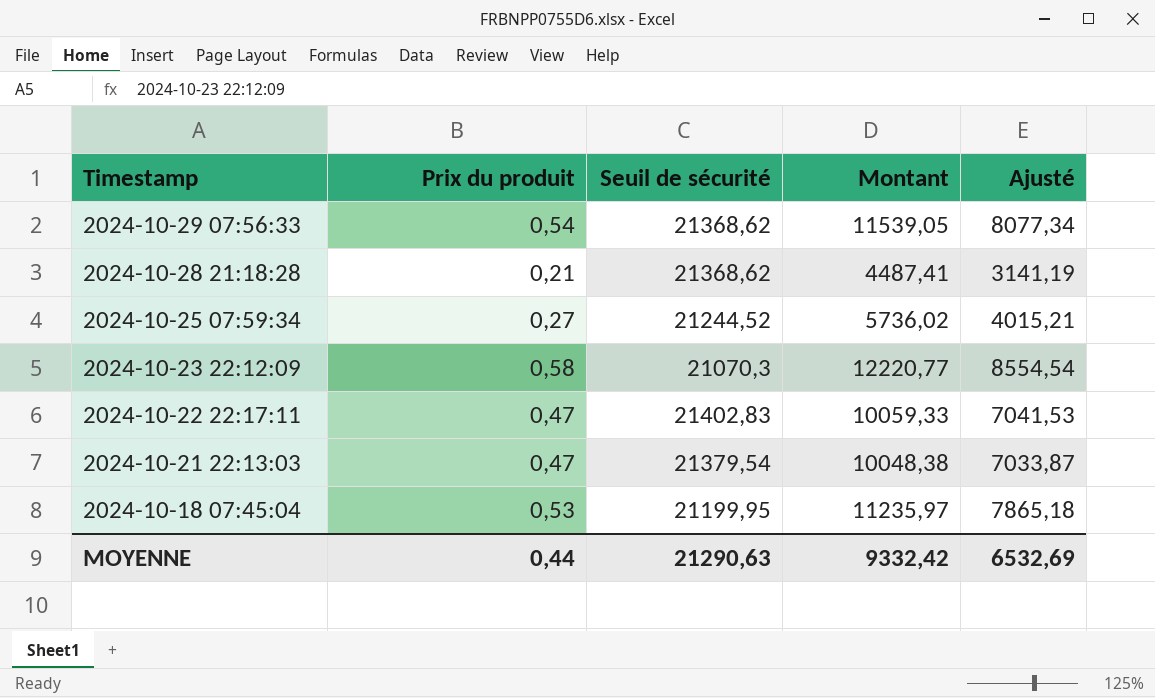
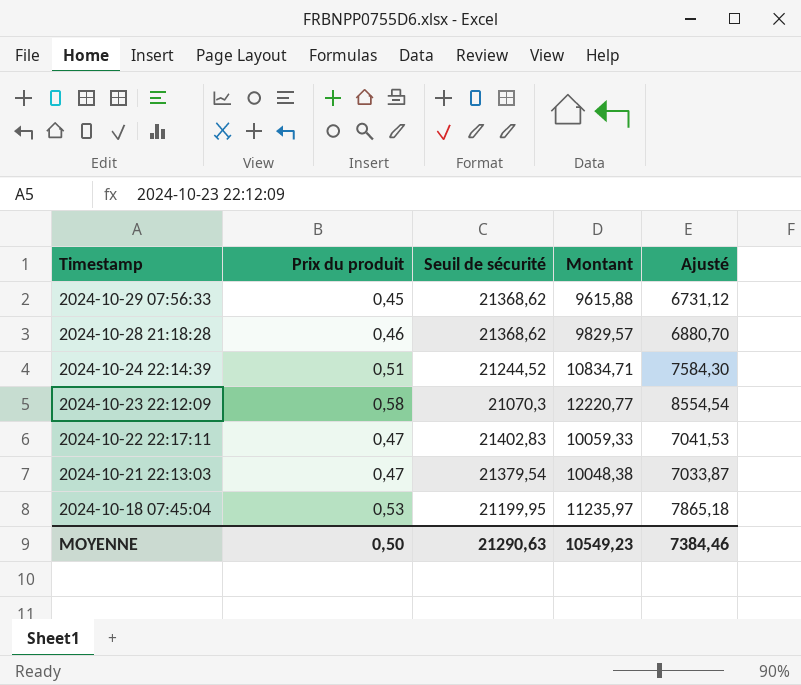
row 2024-10-25 07:59:34: 0,27 | 21244,52 | 5736,02 | 4015,21 -> none
2024-10-29 07:56:33 | Prix du produit: 0,54 -> 0,45
2024-10-29 07:56:33 | Montant: 11539,05 -> 9615,88
2024-10-29 07:56:33 | Ajusté: 8077,34 -> 6731,12
2024-10-28 21:18:28 | Prix du produit: 0,21 -> 0,46
2024-10-28 21:18:28 | Montant: 4487,41 -> 9829,57
2024-10-28 21:18:28 | Ajusté: 3141,19 -> 6880,70
row 2024-10-24 22:14:39: none -> 0,51 | 21244,52 | 10834,71 | 7584,30
MOYENNE | Prix du produit: 0,44 -> 0,50
MOYENNE | Montant: 9332,42 -> 10549,23
MOYENNE | Ajusté: 6532,69 -> 7384,46

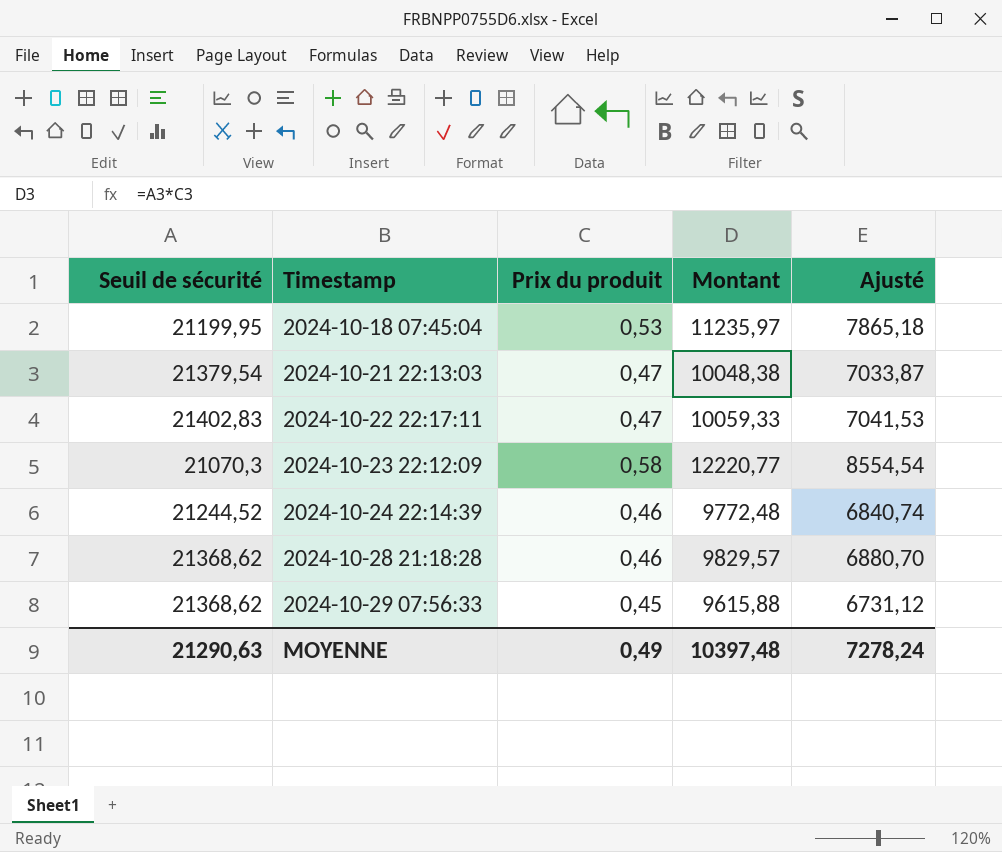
row order: Timestamp descending -> Timestamp ascending
column Seuil de sécurité | position: 3 -> 1
2024-10-24 22:14:39 | Prix du produit: 0,51 -> 0,46
2024-10-24 22:14:39 | Montant: 10834,71 -> 9772,48
2024-10-24 22:14:39 | Ajusté: 7584,30 -> 6840,74
MOYENNE | Prix du produit: 0,50 -> 0,49
MOYENNE | Montant: 10549,23 -> 10397,48
MOYENNE | Ajusté: 7384,46 -> 7278,24

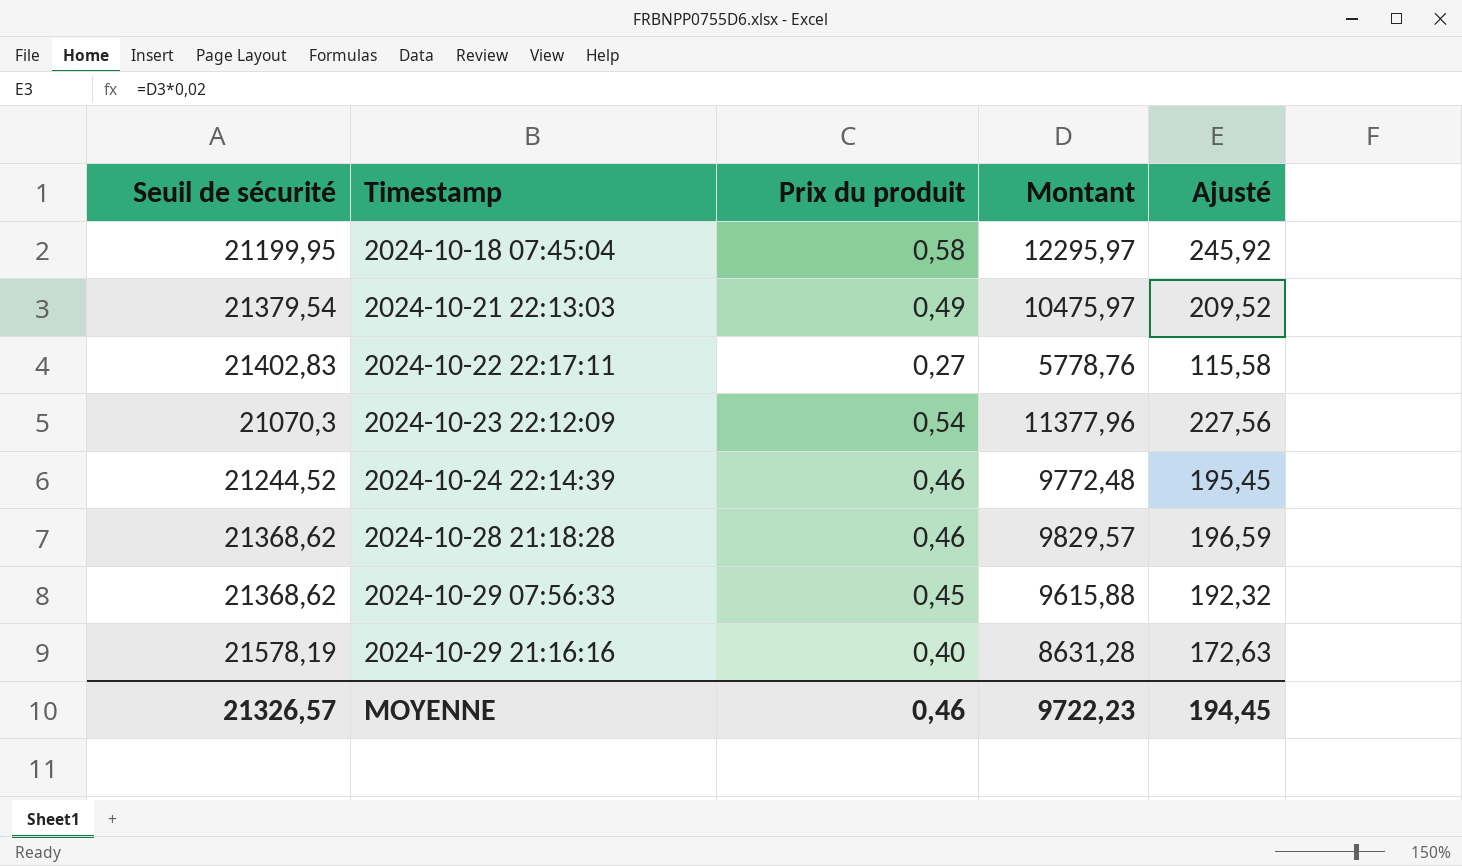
column Ajusté | formula: [Montant] * 0,7 -> [Montant] * 0,02
2024-10-18 07:45:04 | Prix du produit: 0,53 -> 0,58
2024-10-18 07:45:04 | Montant: 11235,97 -> 12295,97
2024-10-21 22:13:03 | Prix du produit: 0,47 -> 0,49
2024-10-21 22:13:03 | Montant: 10048,38 -> 10475,97
2024-10-22 22:17:11 | Prix du produit: 0,47 -> 0,27
2024-10-22 22:17:11 | Montant: 10059,33 -> 5778,76
2024-10-23 22:12:09 | Prix du produit: 0,58 -> 0,54
2024-10-23 22:12:09 | Montant: 12220,77 -> 11377,96
row 2024-10-29 21:16:16: none -> 21578,19 | 0,40 | 8631,28 | 172,63
MOYENNE | Seuil de sécurité: 21290,63 -> 21326,57
MOYENNE | Prix du produit: 0,49 -> 0,46
MOYENNE | Montant: 10397,48 -> 9722,23
MOYENNE | Ajusté: 7278,24 -> 194,45

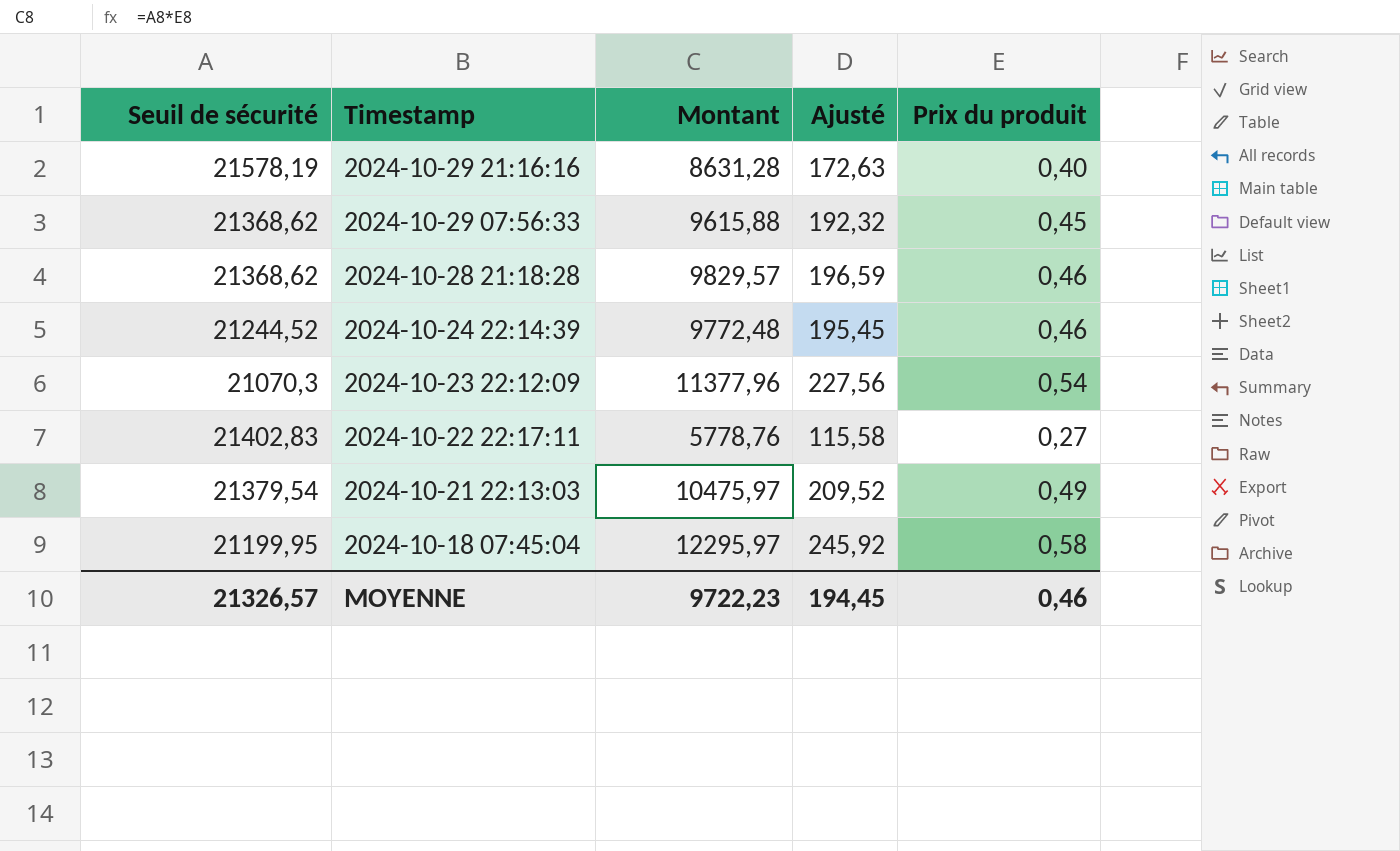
row order: Timestamp ascending -> Timestamp descending
column Prix du produit | position: 3 -> 5

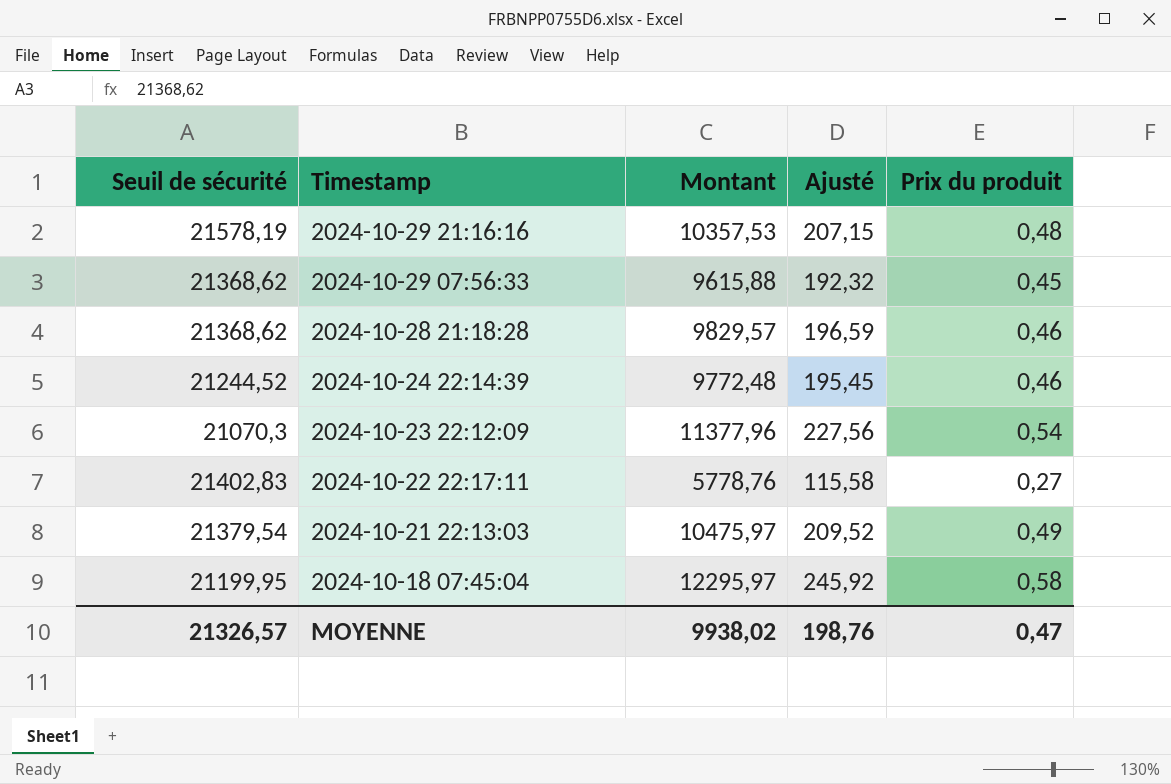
2024-10-29 21:16:16 | Montant: 8631,28 -> 10357,53
2024-10-29 21:16:16 | Ajusté: 172,63 -> 207,15
2024-10-29 21:16:16 | Prix du produit: 0,40 -> 0,48
MOYENNE | Montant: 9722,23 -> 9938,02
MOYENNE | Ajusté: 194,45 -> 198,76
MOYENNE | Prix du produit: 0,46 -> 0,47

